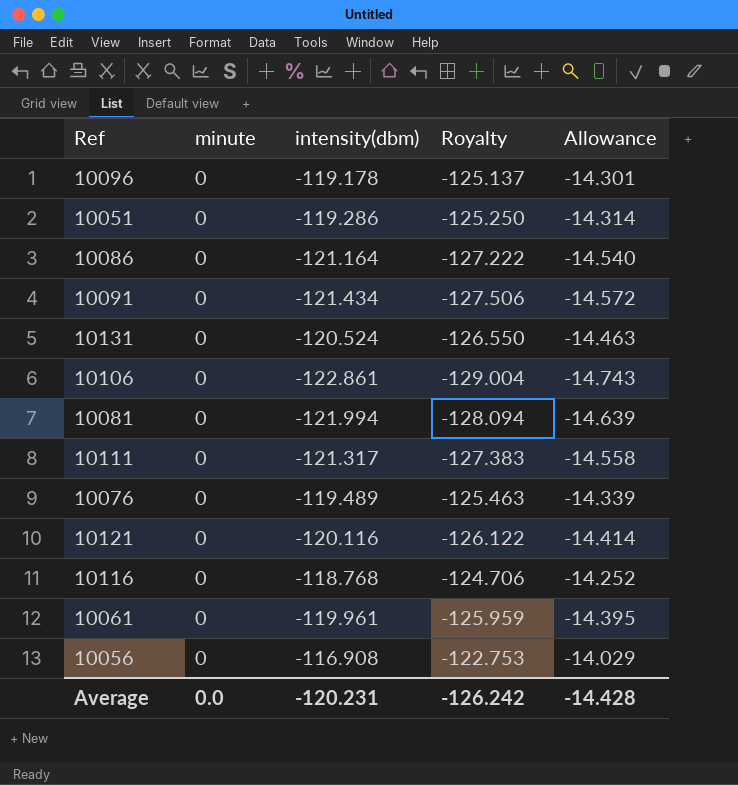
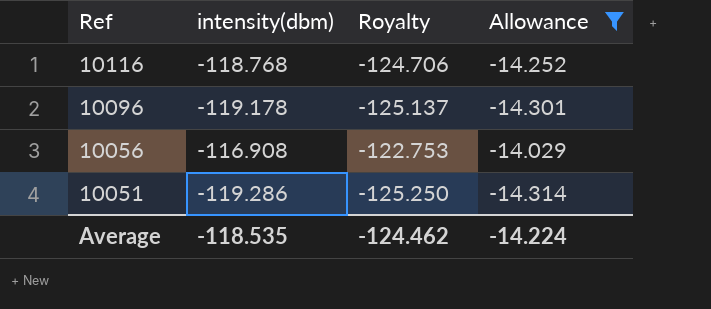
filter: none -> Allowance >= -14.314
row order: none -> Ref descending
column minute | position: 2 -> none
Average | intensity(dbm): -120.231 -> -118.535
Average | Royalty: -126.242 -> -124.462
Average | Allowance: -14.428 -> -14.224

